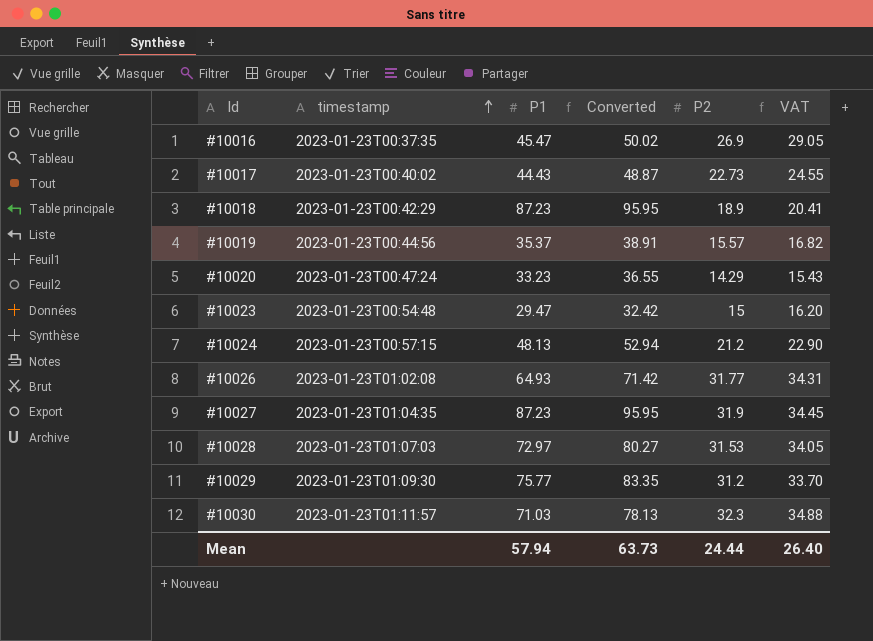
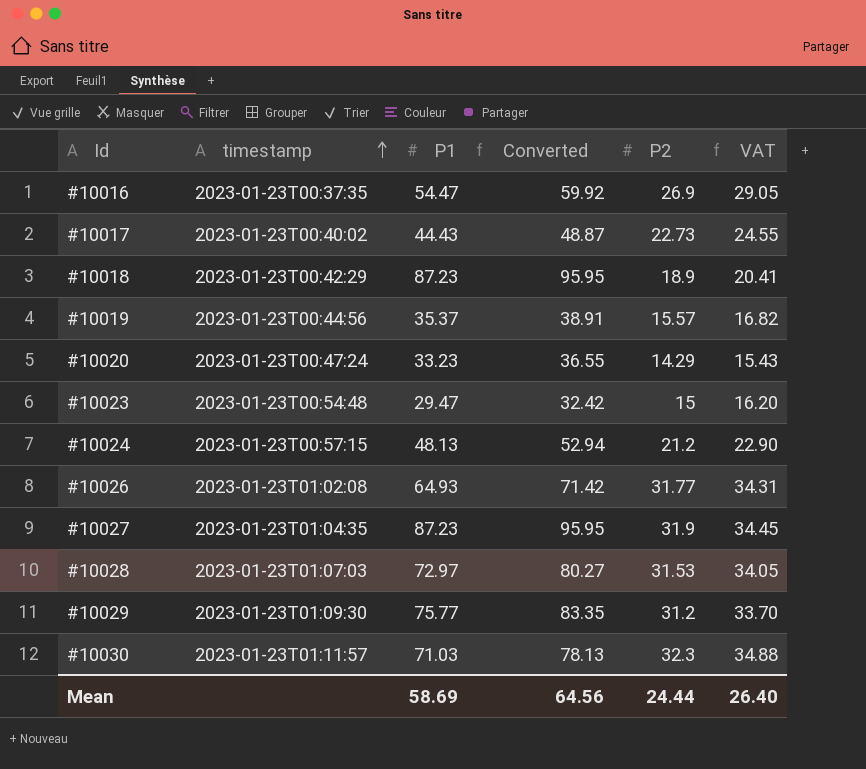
#10016 | P1: 45.47 -> 54.47
#10016 | Converted: 50.02 -> 59.92
Mean | P1: 57.94 -> 58.69
Mean | Converted: 63.73 -> 64.56

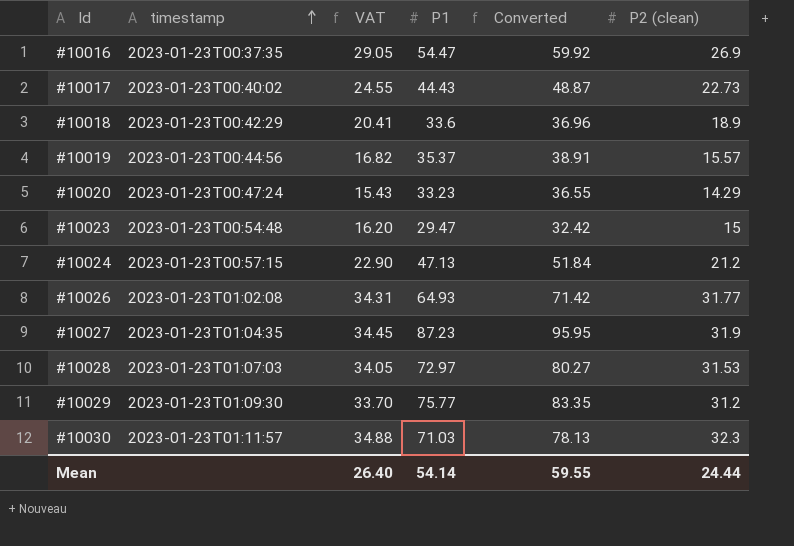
column VAT | position: 6 -> 3
column name: P2 -> P2 (clean)
#10018 | P1: 87.23 -> 33.6
#10018 | Converted: 95.95 -> 36.96
#10024 | P1: 48.13 -> 47.13
#10024 | Converted: 52.94 -> 51.84
Mean | P1: 58.69 -> 54.14
Mean | Converted: 64.56 -> 59.55

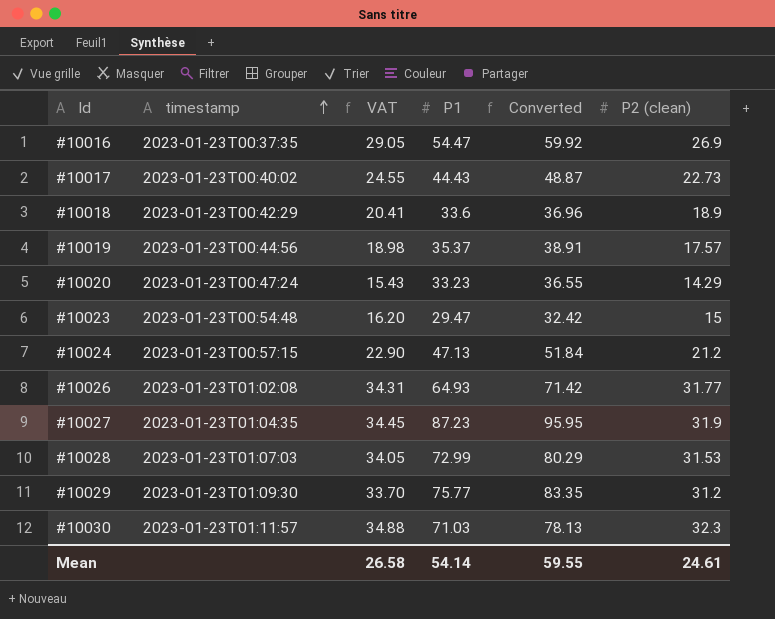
#10019 | VAT: 16.82 -> 18.98
#10019 | P2 (clean): 15.57 -> 17.57
#10028 | P1: 72.97 -> 72.99
#10028 | Converted: 80.27 -> 80.29
Mean | VAT: 26.40 -> 26.58
Mean | P2 (clean): 24.44 -> 24.61

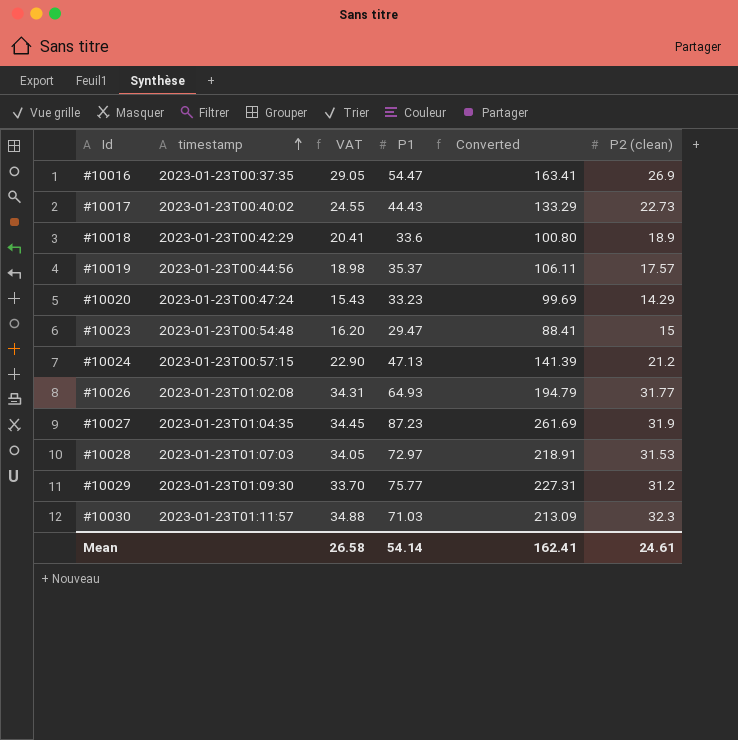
column Converted | formula: [P1] * 1.1 -> [P1] * 3
#10028 | P1: 72.99 -> 72.97
Mean | Converted: 59.55 -> 162.41

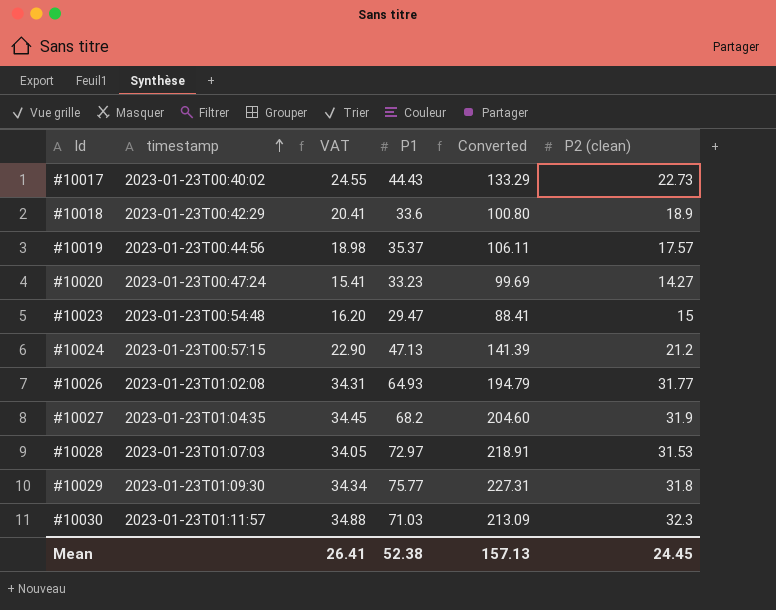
row #10016: 2023-01-23T00:37:35 | 29.05 | 54.47 | 163.41 | 26.9 -> none
#10020 | VAT: 15.43 -> 15.41
#10020 | P2 (clean): 14.29 -> 14.27
#10027 | P1: 87.23 -> 68.2
#10027 | Converted: 261.69 -> 204.60
#10029 | VAT: 33.70 -> 34.34
#10029 | P2 (clean): 31.2 -> 31.8
Mean | VAT: 26.58 -> 26.41
Mean | P1: 54.14 -> 52.38
Mean | Converted: 162.41 -> 157.13
Mean | P2 (clean): 24.61 -> 24.45

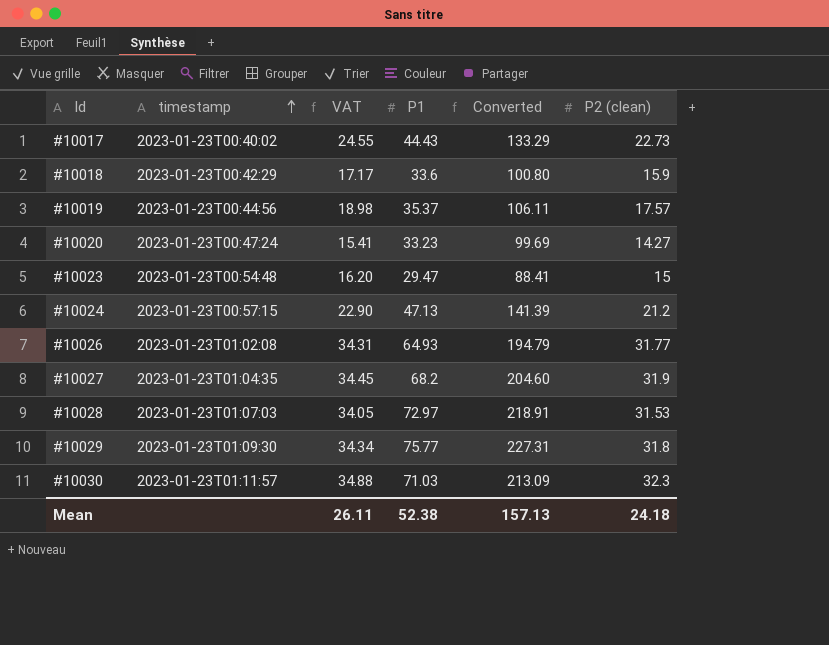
#10018 | VAT: 20.41 -> 17.17
#10018 | P2 (clean): 18.9 -> 15.9
Mean | VAT: 26.41 -> 26.11
Mean | P2 (clean): 24.45 -> 24.18

